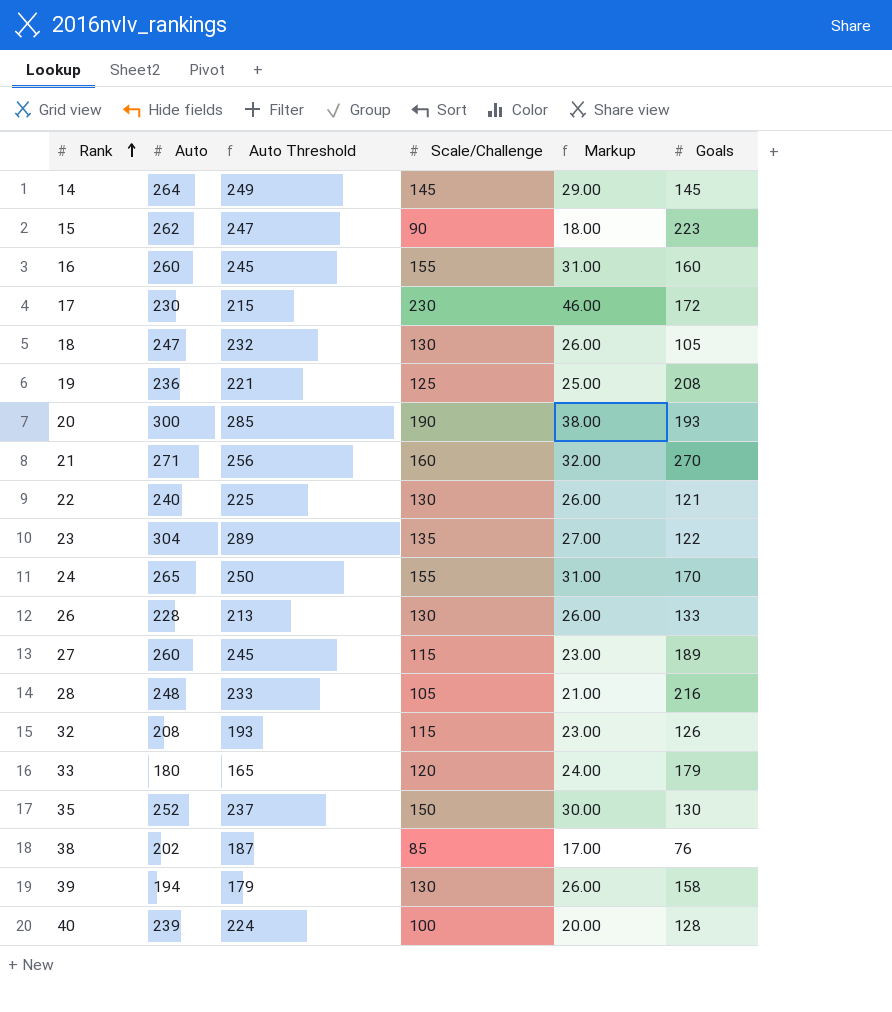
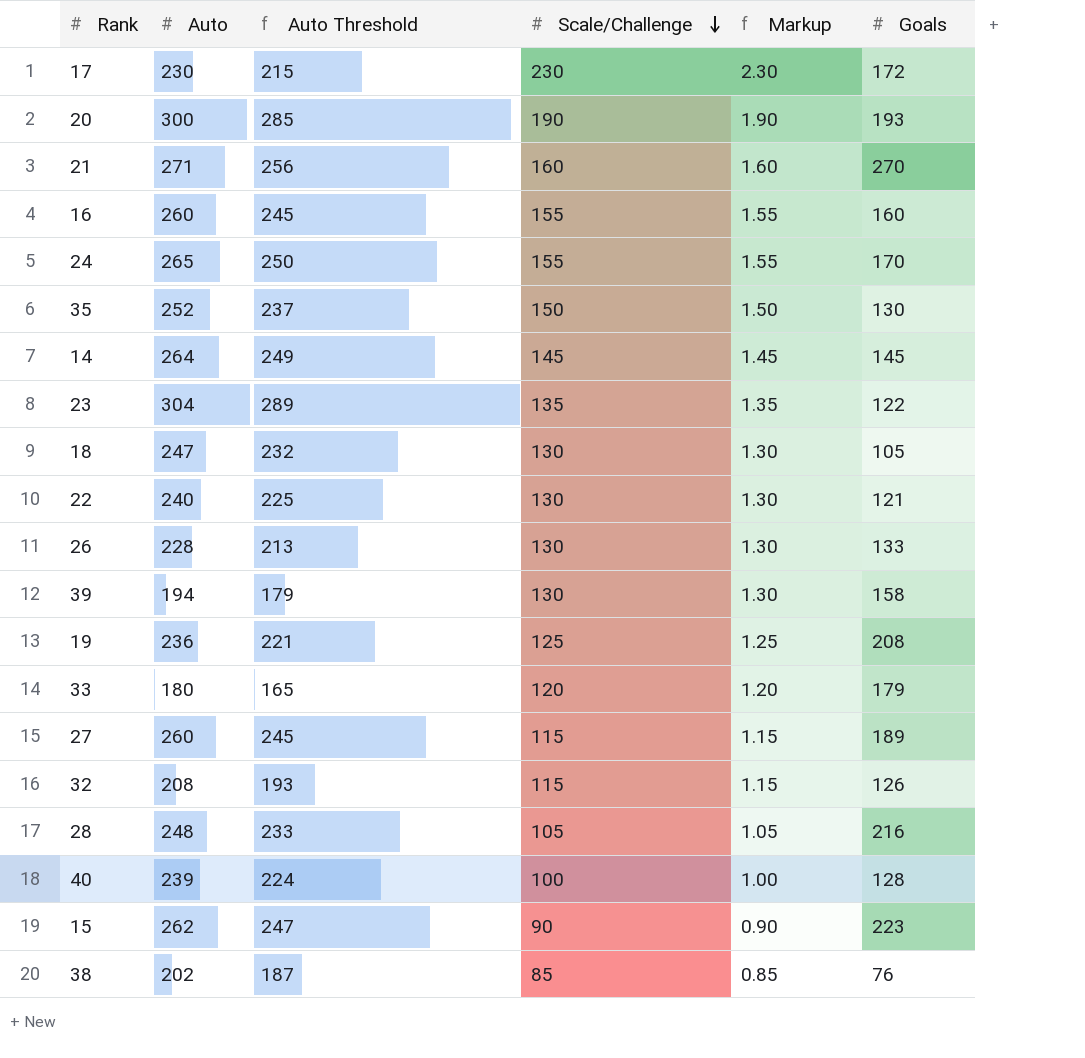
row order: Rank ascending -> Scale/Challenge descending
column Markup | formula: [Scale/Challenge] * 0.2 -> [Scale/Challenge] * 0.01

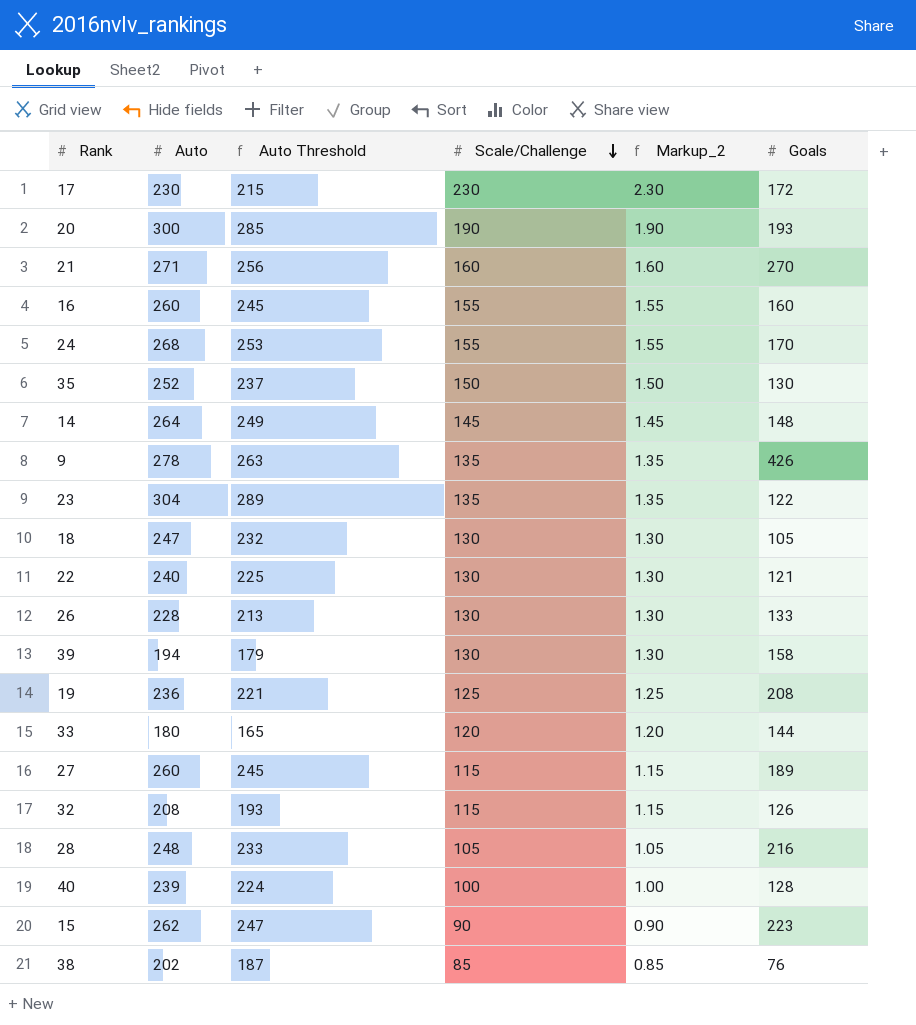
column name: Markup -> Markup_2
24 | Auto: 265 -> 268
24 | Auto Threshold: 250 -> 253
14 | Goals: 145 -> 148
row 9: none -> 278 | 263 | 135 | 1.35 | 426
33 | Goals: 179 -> 144

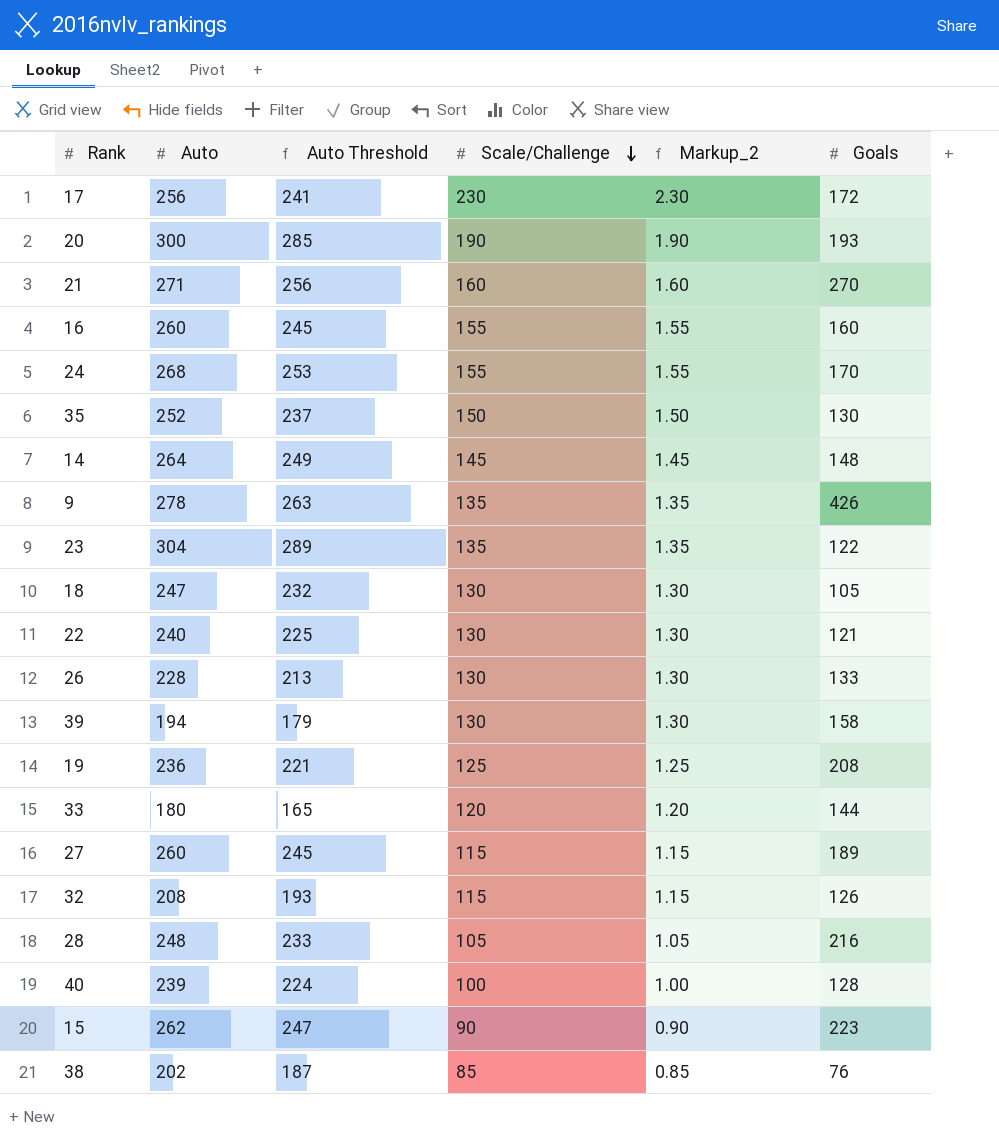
17 | Auto: 230 -> 256
17 | Auto Threshold: 215 -> 241

